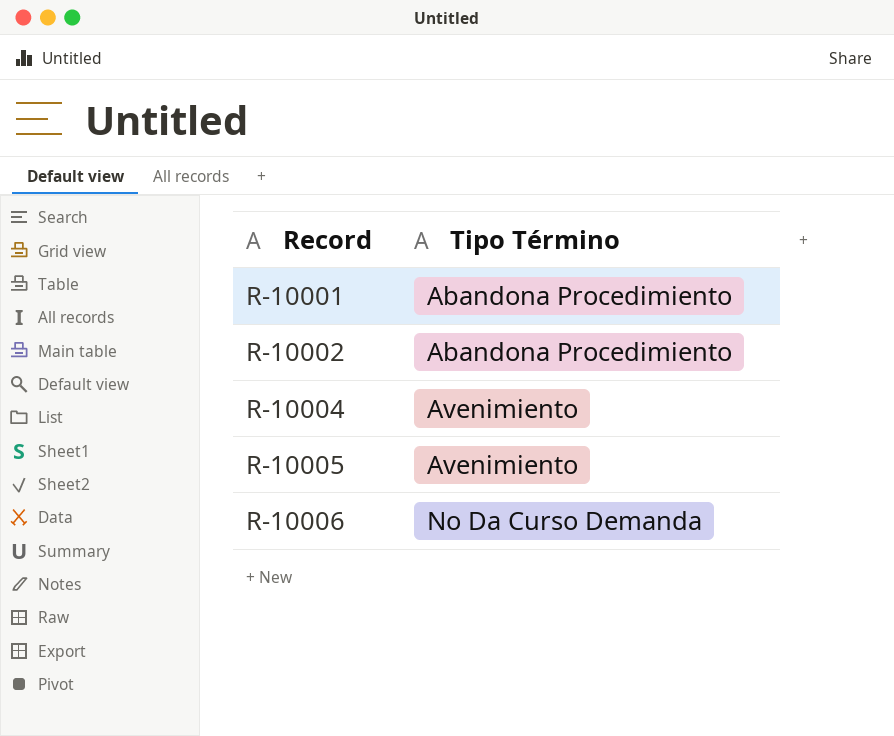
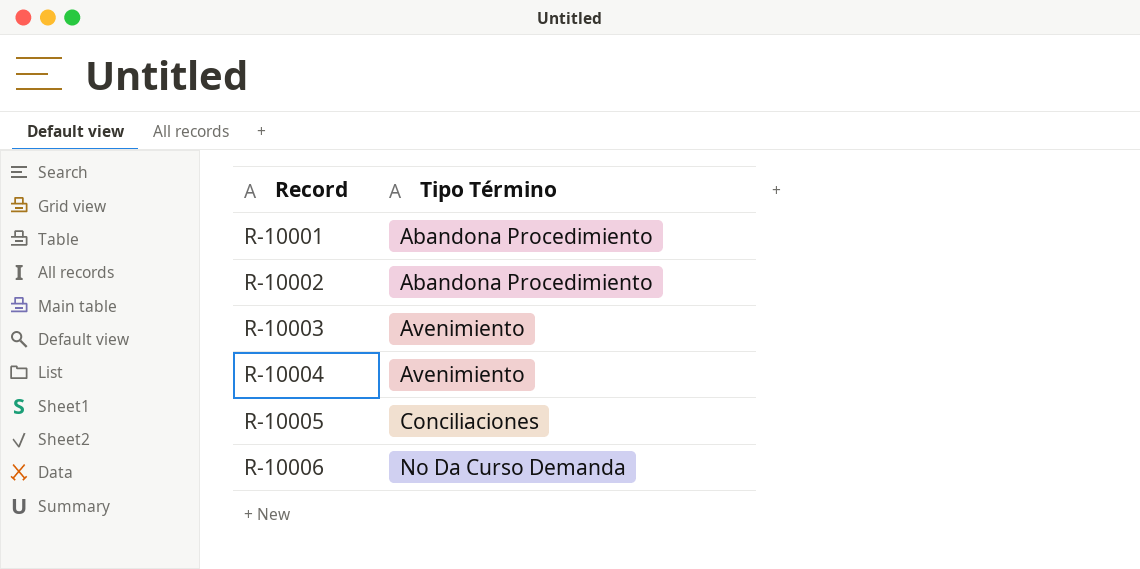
row R-10003: none -> Avenimiento
R-10005 | Tipo Término: Avenimiento -> Conciliaciones

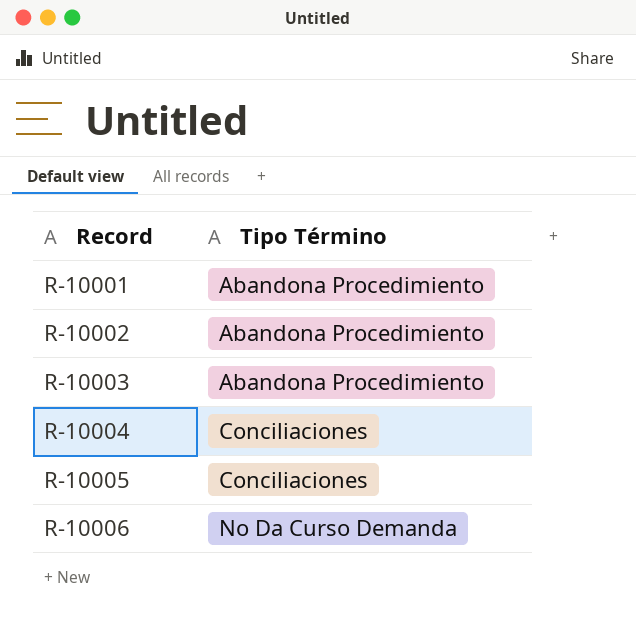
R-10003 | Tipo Término: Avenimiento -> Abandona Procedimiento
R-10004 | Tipo Término: Avenimiento -> Conciliaciones

